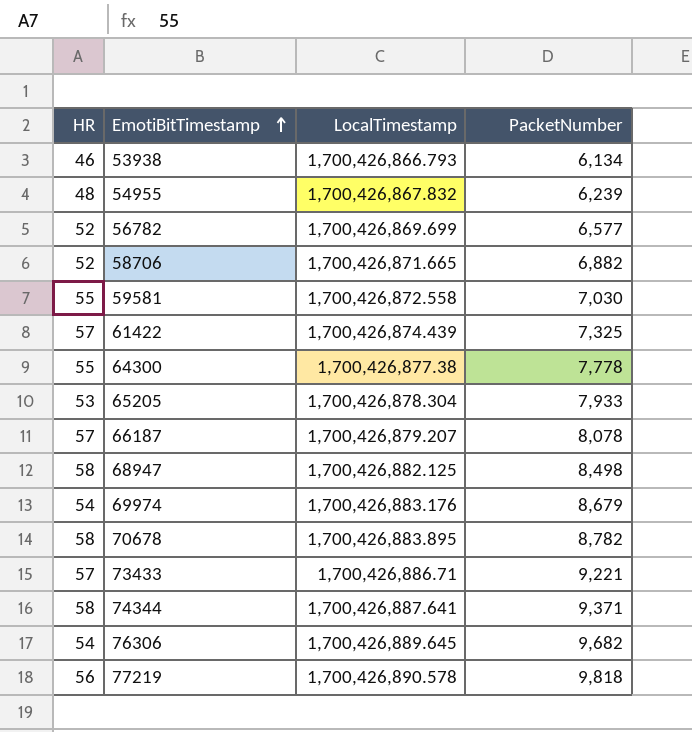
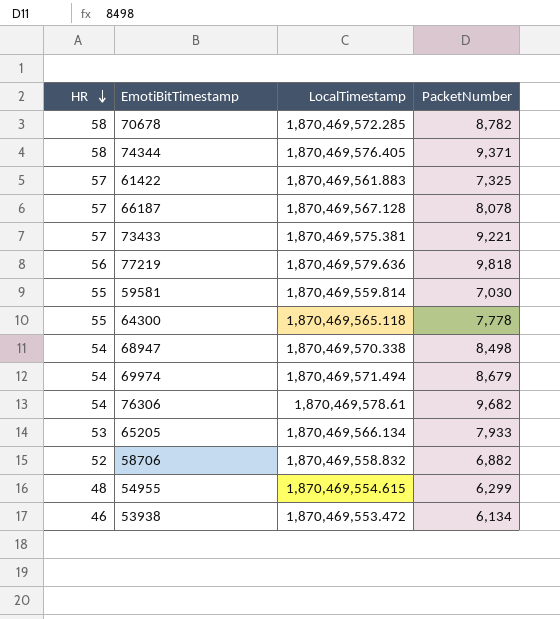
row order: EmotiBitTimestamp ascending -> HR descending
row 56782: 52 | 1,700,426,869.699 | 6,577 -> none
70678 | LocalTimestamp: 1,700,426,883.895 -> 1,870,469,572.285
74344 | LocalTimestamp: 1,700,426,887.641 -> 1,870,469,576.405
61422 | LocalTimestamp: 1,700,426,874.439 -> 1,870,469,561.883
66187 | LocalTimestamp: 1,700,426,879.207 -> 1,870,469,567.128
73433 | LocalTimestamp: 1,700,426,886.71 -> 1,870,469,575.381
77219 | LocalTimestamp: 1,700,426,890.578 -> 1,870,469,579.636
59581 | LocalTimestamp: 1,700,426,872.558 -> 1,870,469,559.814
64300 | LocalTimestamp: 1,700,426,877.38 -> 1,870,469,565.118
68947 | HR: 58 -> 54
68947 | LocalTimestamp: 1,700,426,882.125 -> 1,870,469,570.338
69974 | LocalTimestamp: 1,700,426,883.176 -> 1,870,469,571.494
76306 | LocalTimestamp: 1,700,426,889.645 -> 1,870,469,578.61
65205 | LocalTimestamp: 1,700,426,878.304 -> 1,870,469,566.134
58706 | LocalTimestamp: 1,700,426,871.665 -> 1,870,469,558.832
54955 | LocalTimestamp: 1,700,426,867.832 -> 1,870,469,554.615
54955 | PacketNumber: 6,239 -> 6,299
53938 | LocalTimestamp: 1,700,426,866.793 -> 1,870,469,553.472

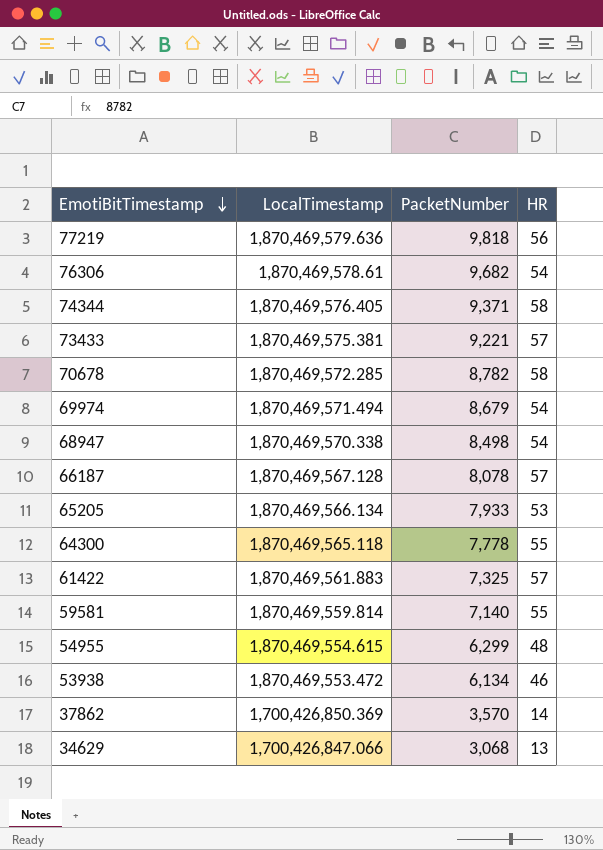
row order: HR descending -> EmotiBitTimestamp descending
column HR | position: 1 -> 4
row 58706: 52 | 1,870,469,558.832 | 6,882 -> none
59581 | PacketNumber: 7,030 -> 7,140
row 37862: none -> 1,700,426,850.369 | 3,570 | 14
row 34629: none -> 1,700,426,847.066 | 3,068 | 13

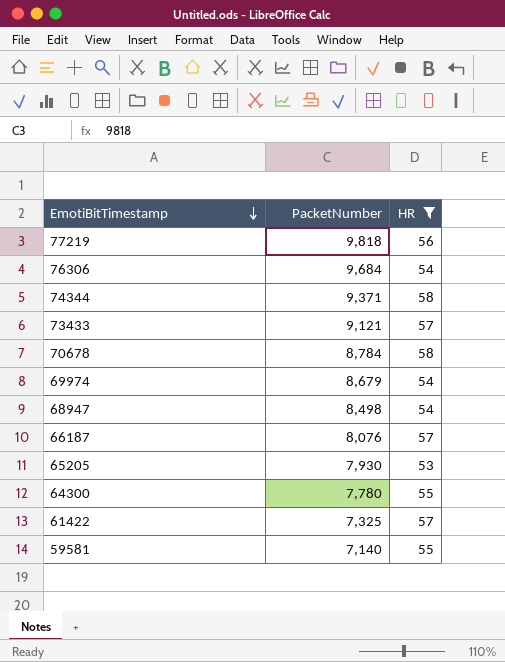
filter: none -> HR >= 53
column LocalTimestamp | position: 2 -> none
76306 | PacketNumber: 9,682 -> 9,684
73433 | PacketNumber: 9,221 -> 9,121
70678 | PacketNumber: 8,782 -> 8,784
66187 | PacketNumber: 8,078 -> 8,076
65205 | PacketNumber: 7,933 -> 7,930
64300 | PacketNumber: 7,778 -> 7,780

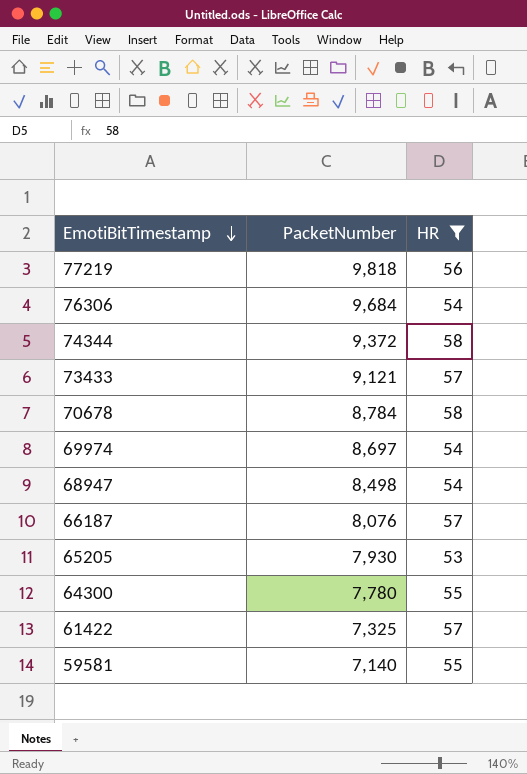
74344 | PacketNumber: 9,371 -> 9,372
69974 | PacketNumber: 8,679 -> 8,697

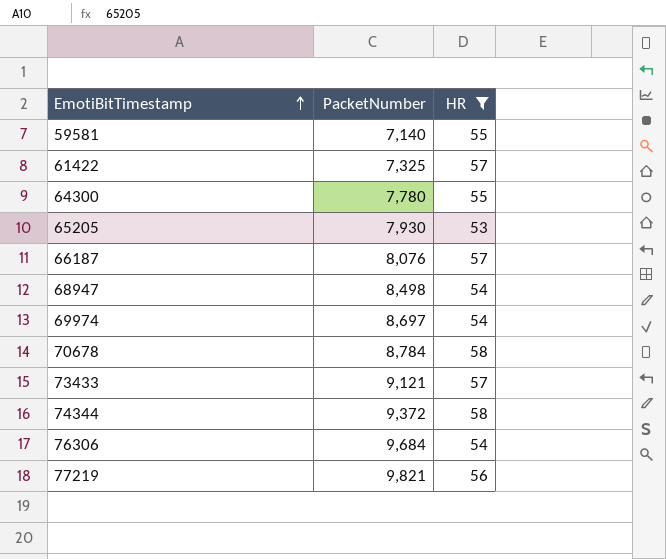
row order: EmotiBitTimestamp descending -> EmotiBitTimestamp ascending
77219 | PacketNumber: 9,818 -> 9,821

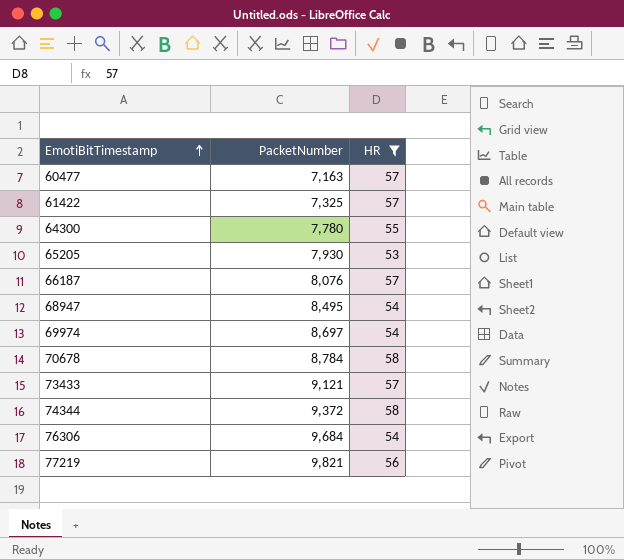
row 59581: 7,140 | 55 -> none
row 60477: none -> 7,163 | 57
68947 | PacketNumber: 8,498 -> 8,495

